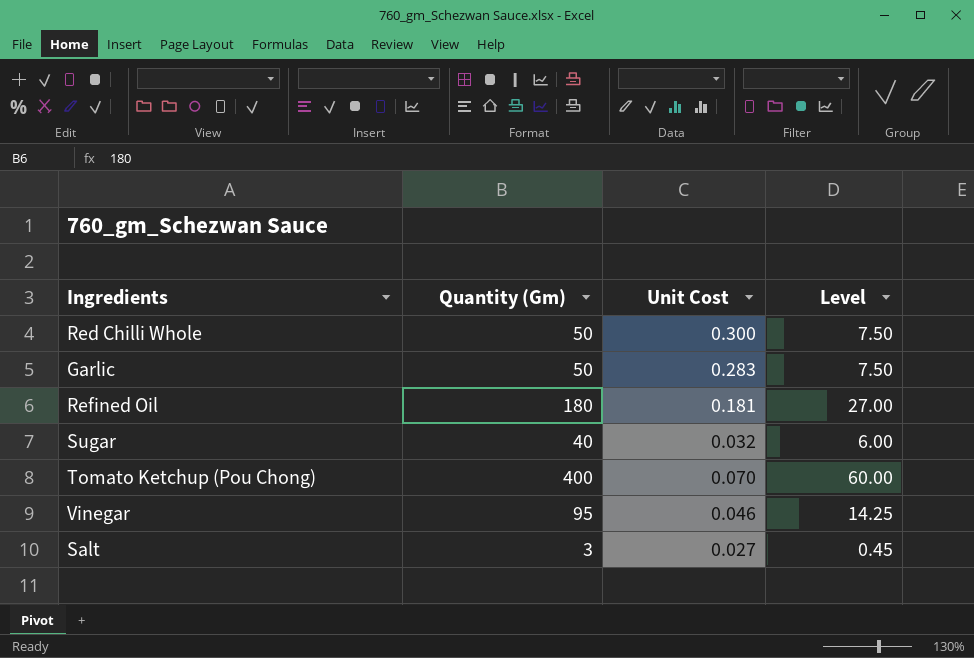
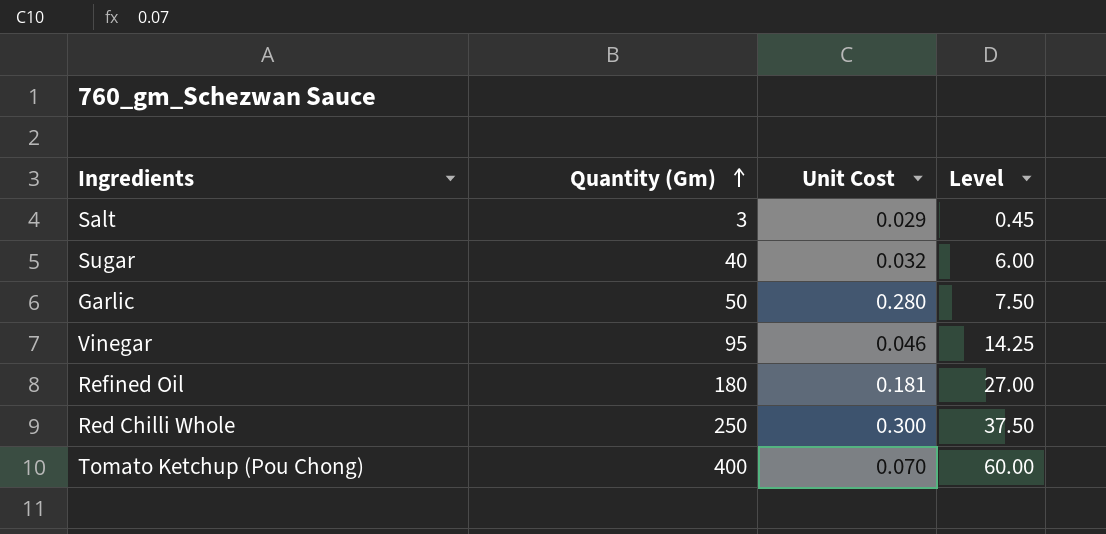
row order: none -> Quantity (Gm) ascending
Salt | Unit Cost: 0.027 -> 0.029
Garlic | Unit Cost: 0.283 -> 0.280
Red Chilli Whole | Quantity (Gm): 50 -> 250
Red Chilli Whole | Level: 7.50 -> 37.50

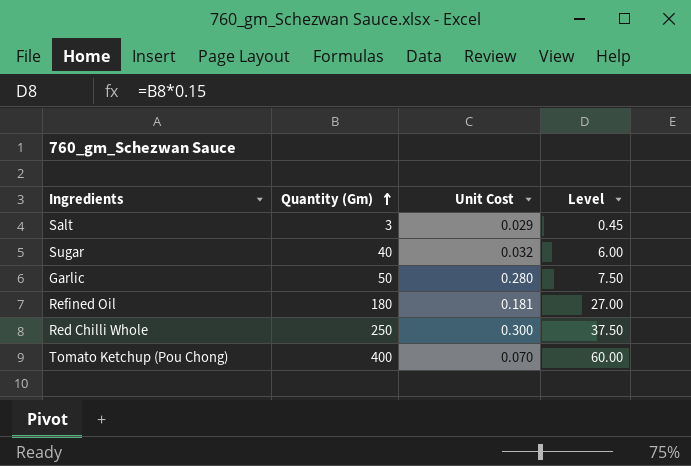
row Vinegar: 95 | 0.046 | 14.25 -> none

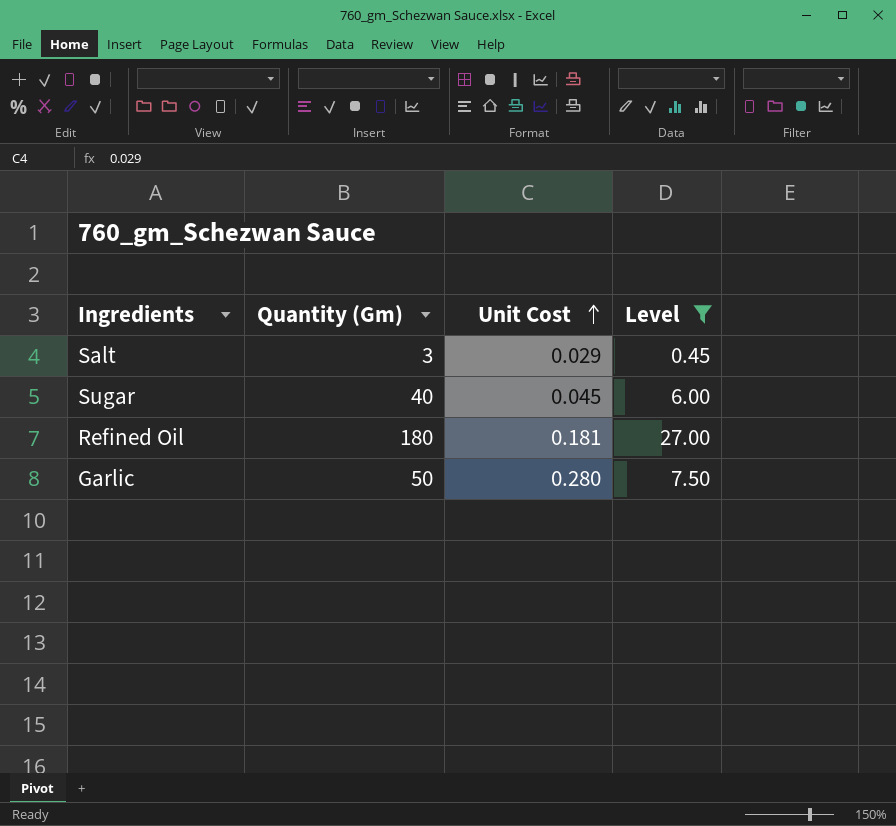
filter: none -> Level <= 27.00
row order: Quantity (Gm) ascending -> Unit Cost ascending
Sugar | Unit Cost: 0.032 -> 0.045

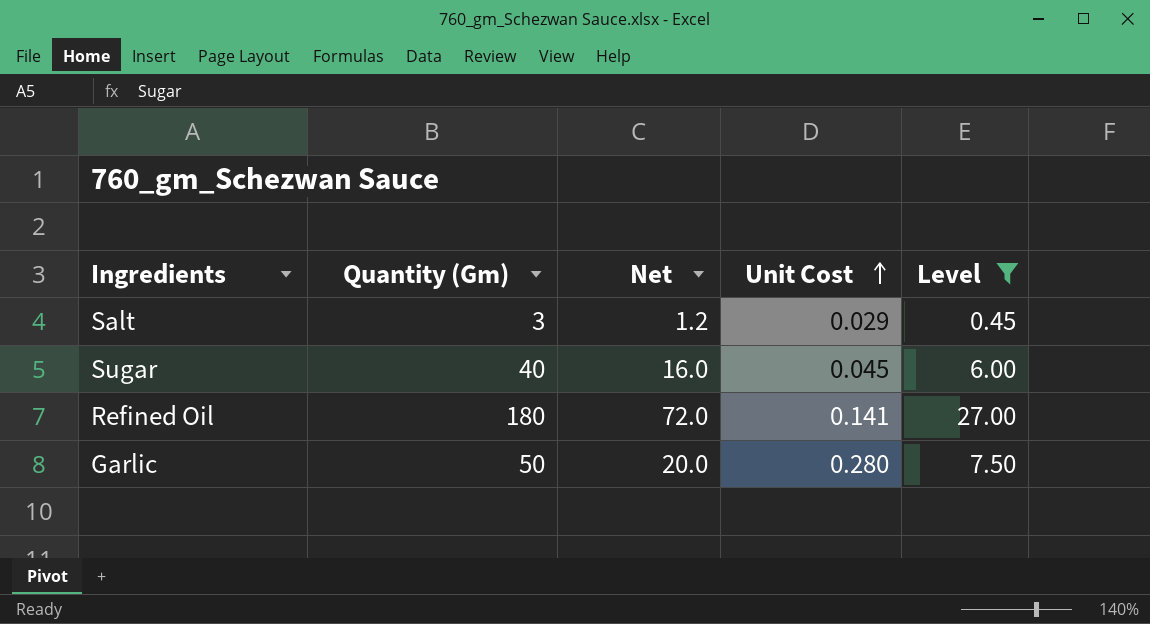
column Net | formula: none -> [Quantity (Gm)] * 0.4
Refined Oil | Unit Cost: 0.181 -> 0.141

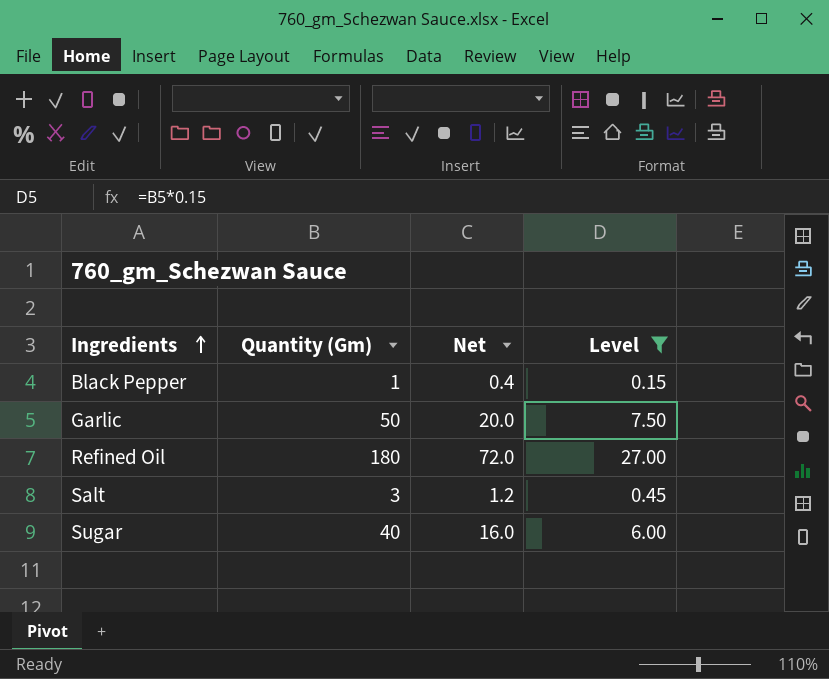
row order: Unit Cost ascending -> Ingredients ascending
column Unit Cost | position: 4 -> none
row Black Pepper: none -> 1 | 0.4 | 0.15

